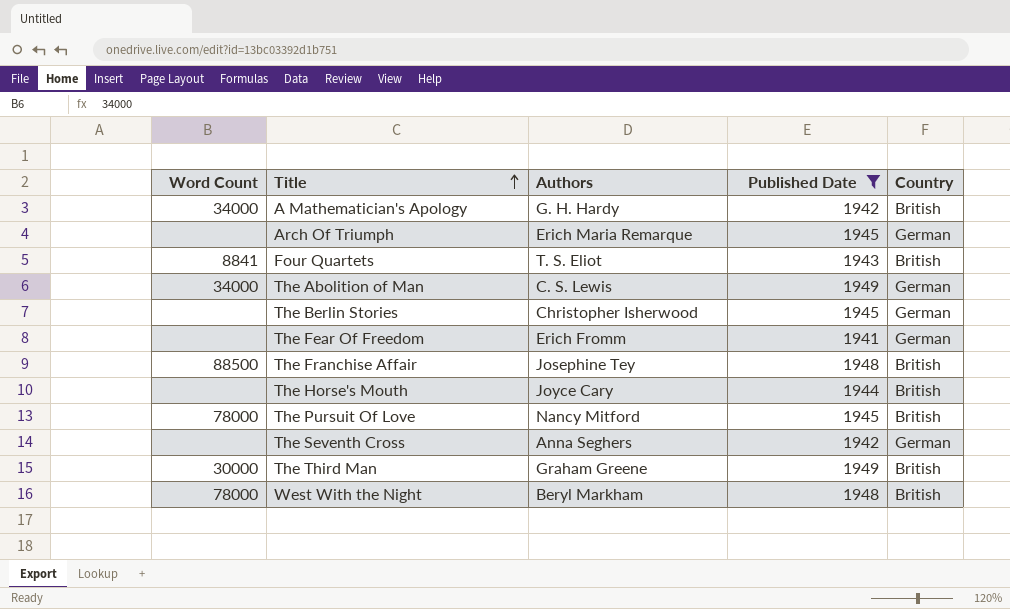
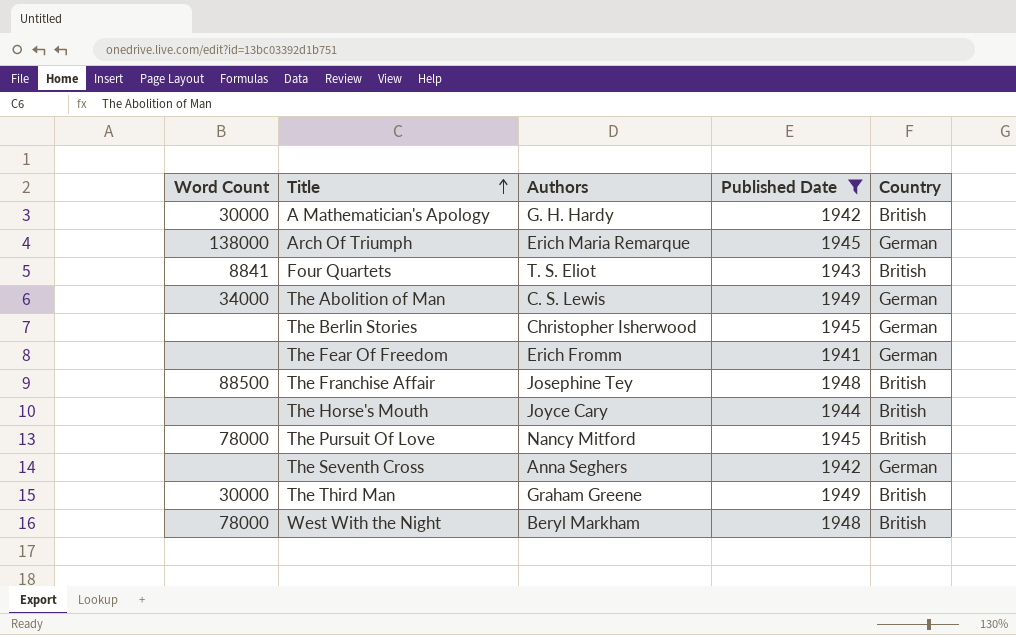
A Mathematician's Apology | Word Count: 34000 -> 30000
Arch Of Triumph | Word Count: none -> 138000

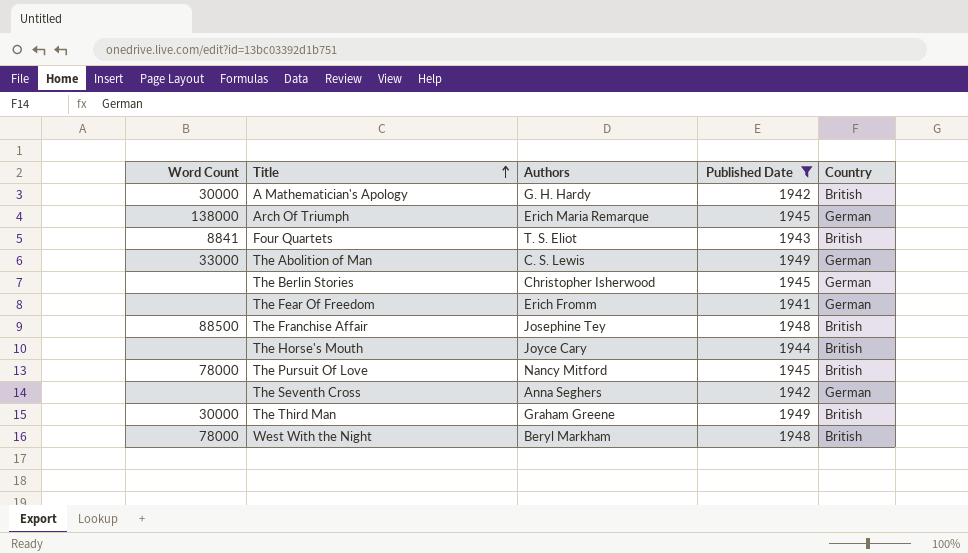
The Abolition of Man | Word Count: 34000 -> 33000

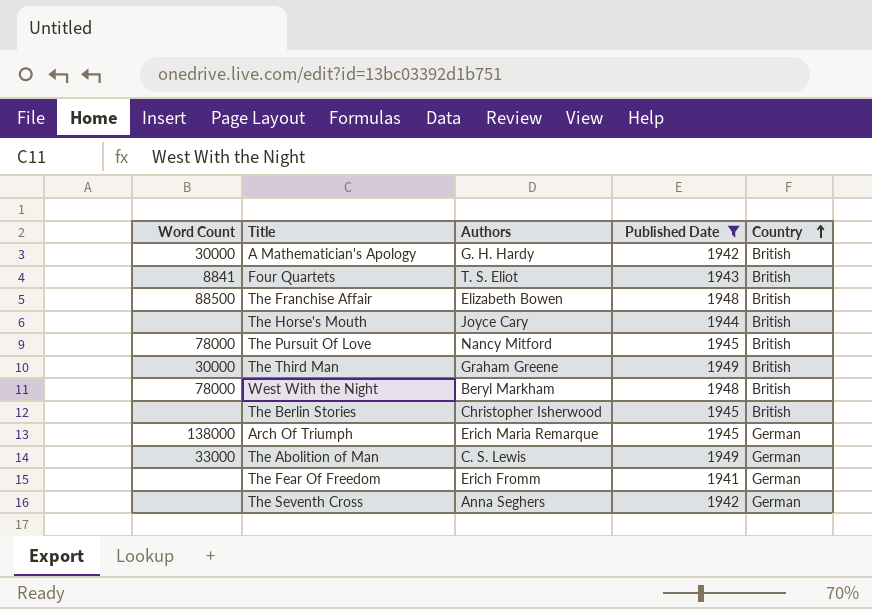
row order: Title ascending -> Country ascending
The Franchise Affair | Authors: Josephine Tey -> Elizabeth Bowen
The Berlin Stories | Country: German -> British

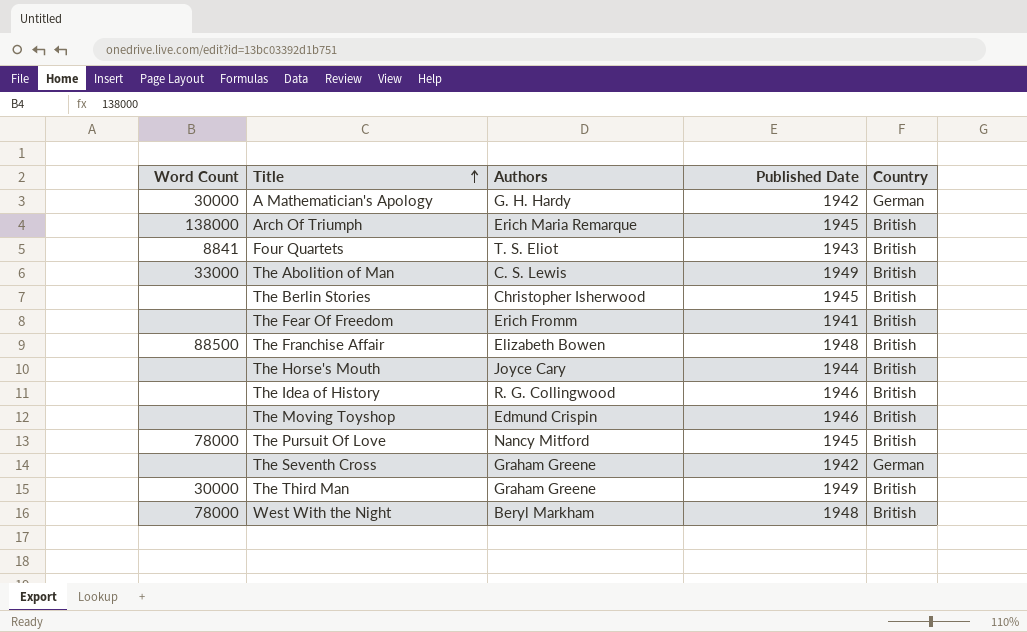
filter: Published Date != 1946 -> none
row order: Country ascending -> Title ascending
A Mathematician's Apology | Country: British -> German
Arch Of Triumph | Country: German -> British
The Abolition of Man | Country: German -> British
The Fear Of Freedom | Country: German -> British
The Seventh Cross | Authors: Anna Seghers -> Graham Greene

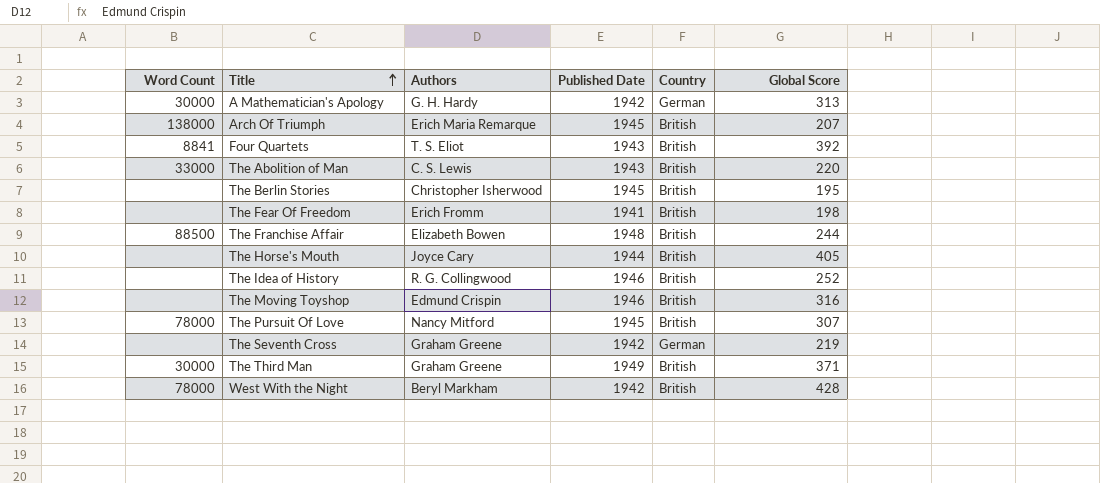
column Global Score | position: none -> 6
The Abolition of Man | Published Date: 1949 -> 1943
West With the Night | Published Date: 1948 -> 1942

